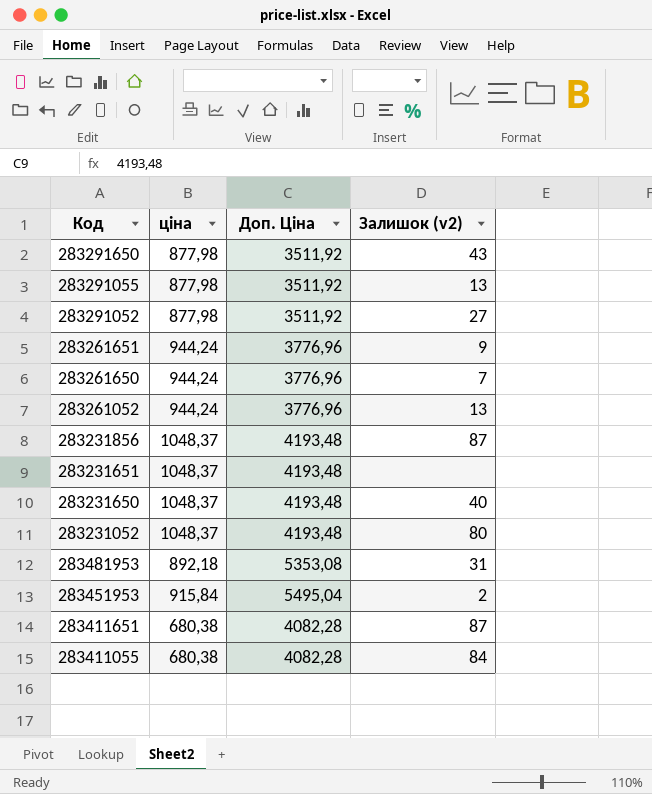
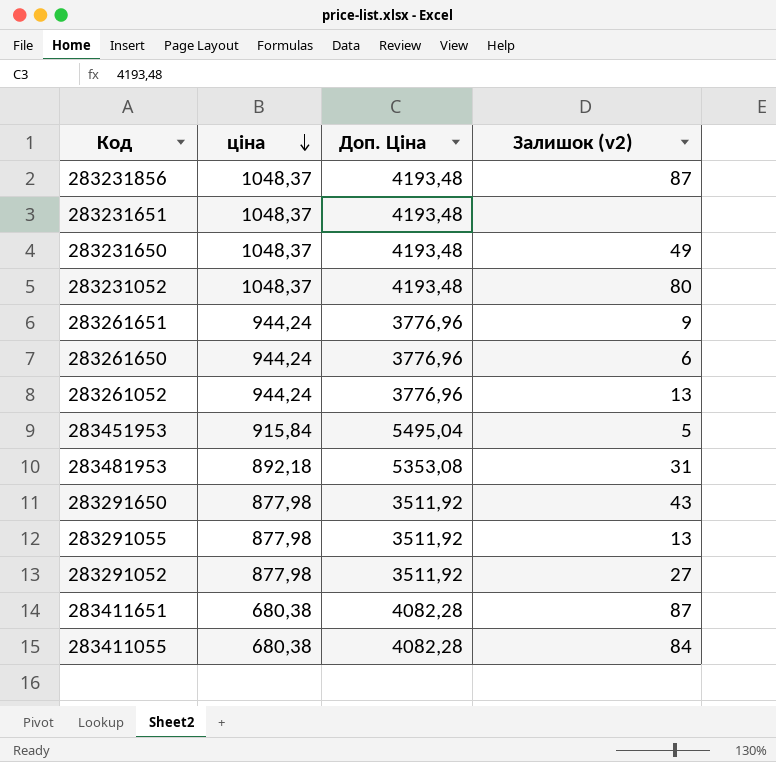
row order: none -> ціна descending
283231650 | Залишок (v2): 40 -> 49
283261650 | Залишок (v2): 7 -> 6
283451953 | Залишок (v2): 2 -> 5

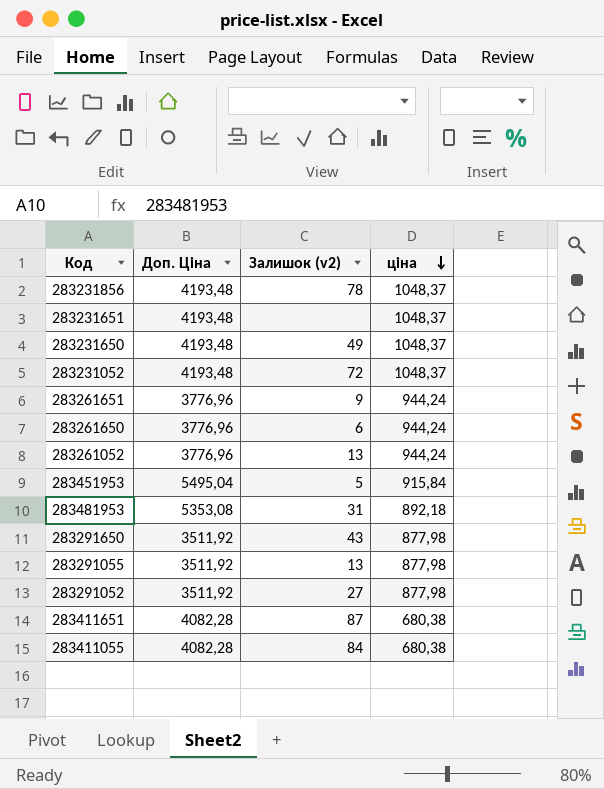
column ціна | position: 2 -> 4
283231856 | Залишок (v2): 87 -> 78
283231052 | Залишок (v2): 80 -> 72

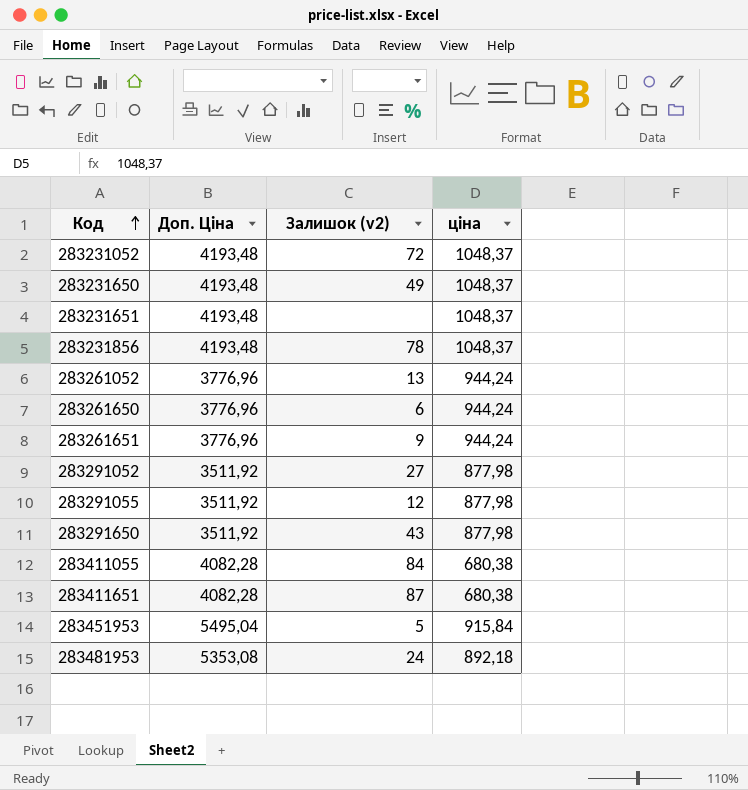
row order: ціна descending -> Код ascending
283291055 | Залишок (v2): 13 -> 12
283481953 | Залишок (v2): 31 -> 24

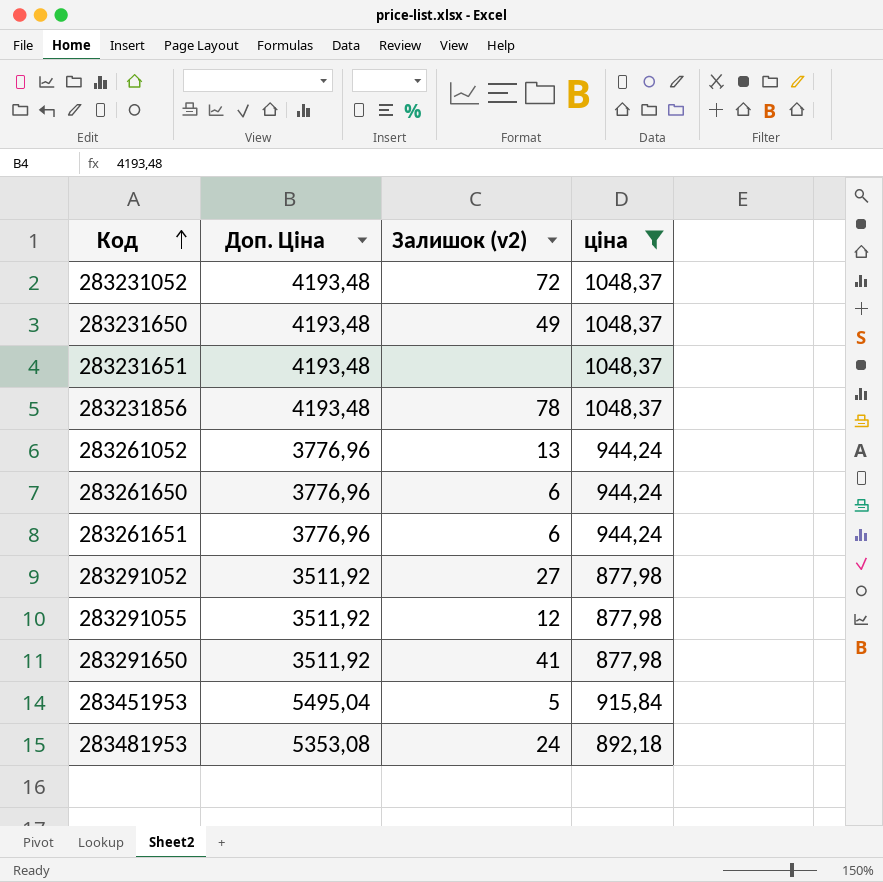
filter: none -> ціна != 680,38
283261651 | Залишок (v2): 9 -> 6
283291650 | Залишок (v2): 43 -> 41

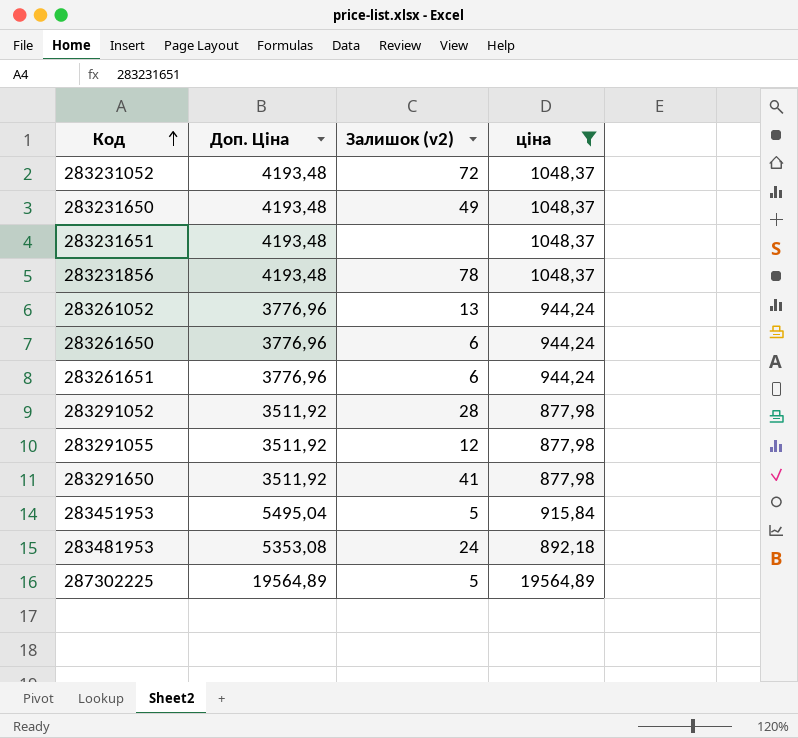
283291052 | Залишок (v2): 27 -> 28
row 287302225: none -> 19564,89 | 5 | 19564,89

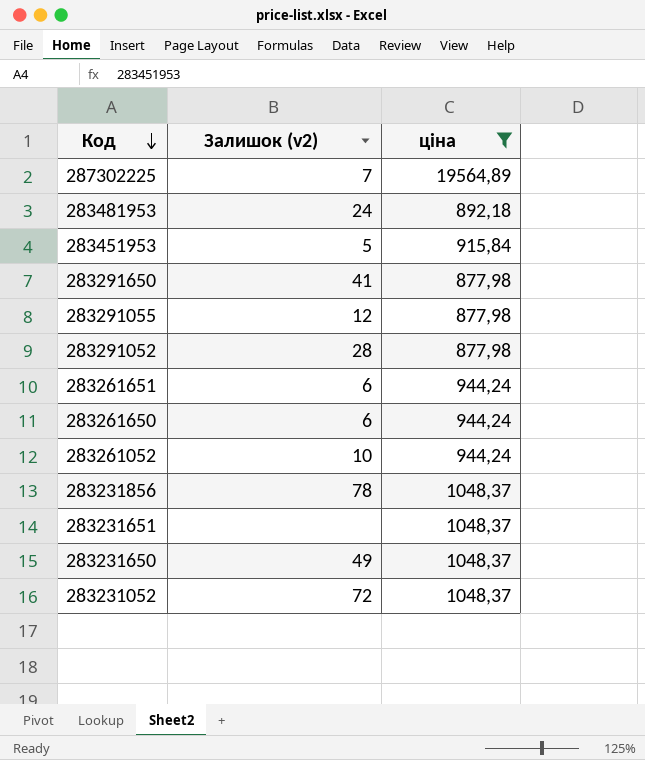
row order: Код ascending -> Код descending
column Доп. Ціна | position: 2 -> none
287302225 | Залишок (v2): 5 -> 7
283261052 | Залишок (v2): 13 -> 10

